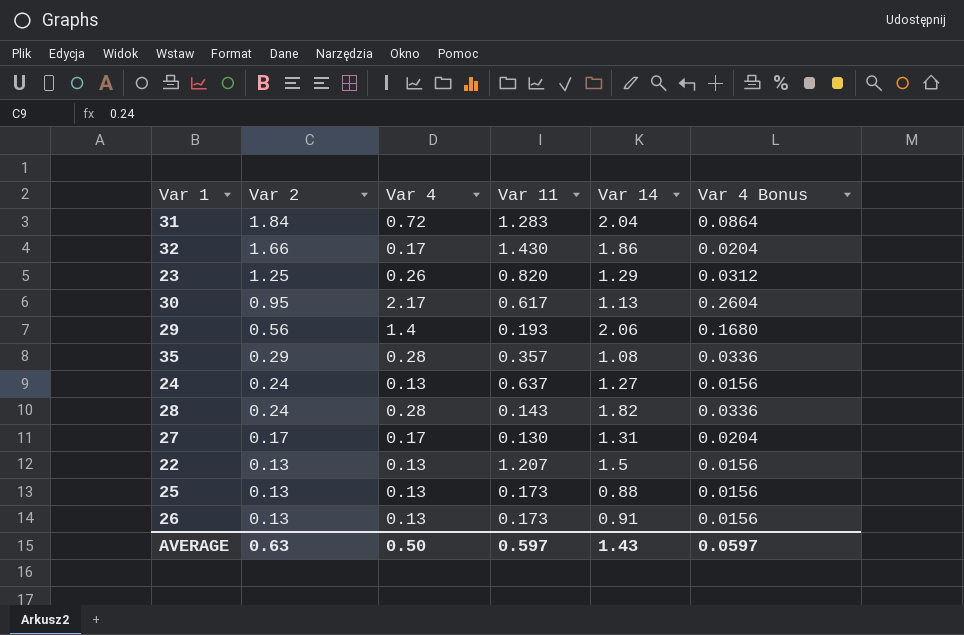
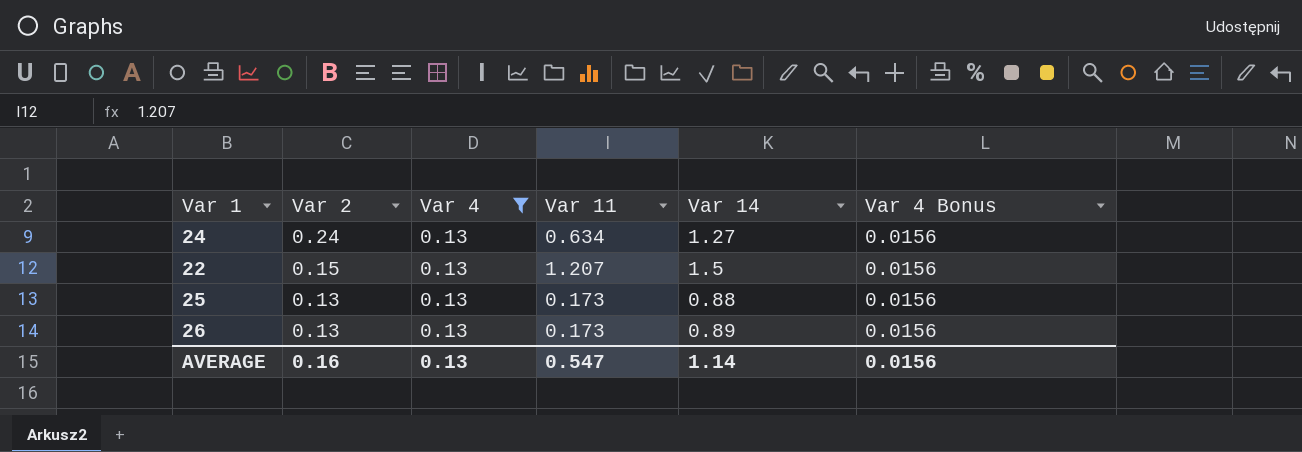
filter: none -> Var 4 = 0.13
24 | Var 11: 0.637 -> 0.634
22 | Var 2: 0.13 -> 0.15
26 | Var 14: 0.91 -> 0.89
AVERAGE | Var 2: 0.63 -> 0.16
AVERAGE | Var 4: 0.50 -> 0.13
AVERAGE | Var 11: 0.597 -> 0.547
AVERAGE | Var 14: 1.43 -> 1.14
AVERAGE | Var 4 Bonus: 0.0597 -> 0.0156

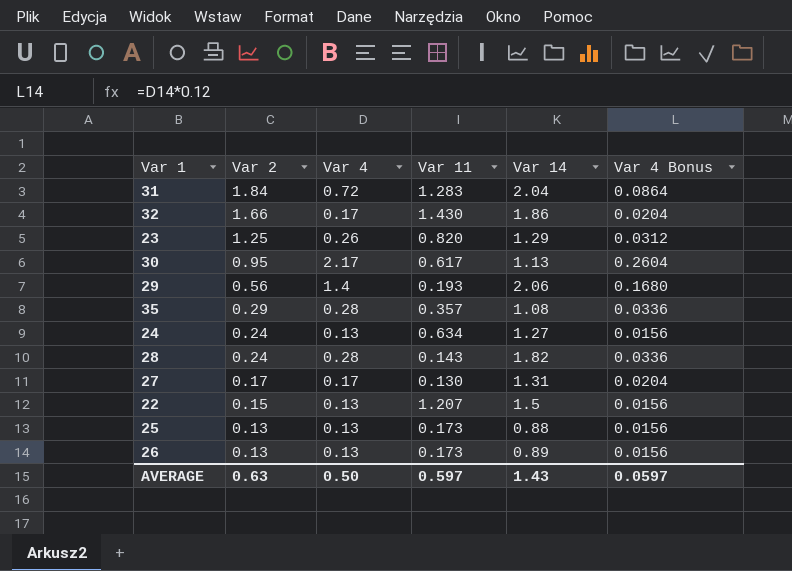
filter: Var 4 = 0.13 -> none
AVERAGE | Var 2: 0.16 -> 0.63
AVERAGE | Var 4: 0.13 -> 0.50
AVERAGE | Var 11: 0.547 -> 0.597
AVERAGE | Var 14: 1.14 -> 1.43
AVERAGE | Var 4 Bonus: 0.0156 -> 0.0597

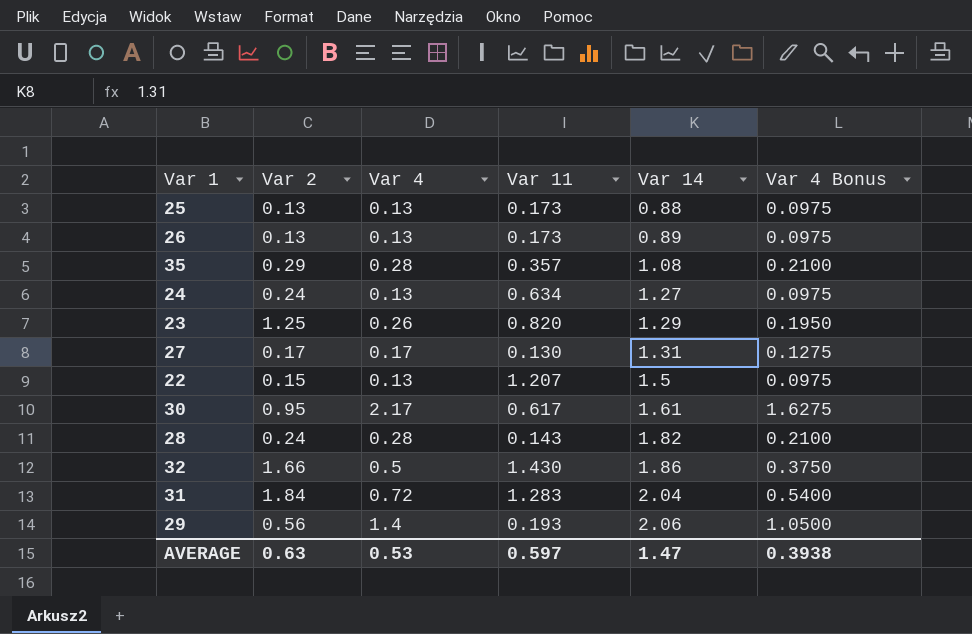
row order: Var 2 descending -> Var 14 ascending
column Var 4 Bonus | formula: [Var 4] * 0.12 -> [Var 4] * 0.75
30 | Var 14: 1.13 -> 1.61
32 | Var 4: 0.17 -> 0.5
AVERAGE | Var 4: 0.50 -> 0.53
AVERAGE | Var 14: 1.43 -> 1.47
AVERAGE | Var 4 Bonus: 0.0597 -> 0.3938

